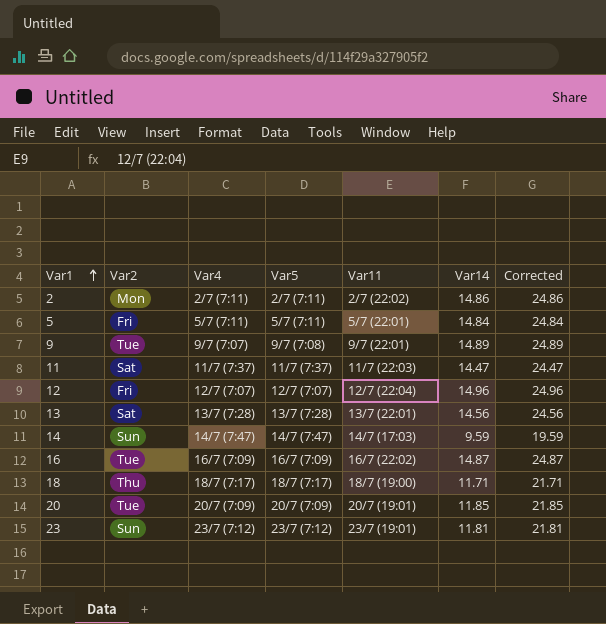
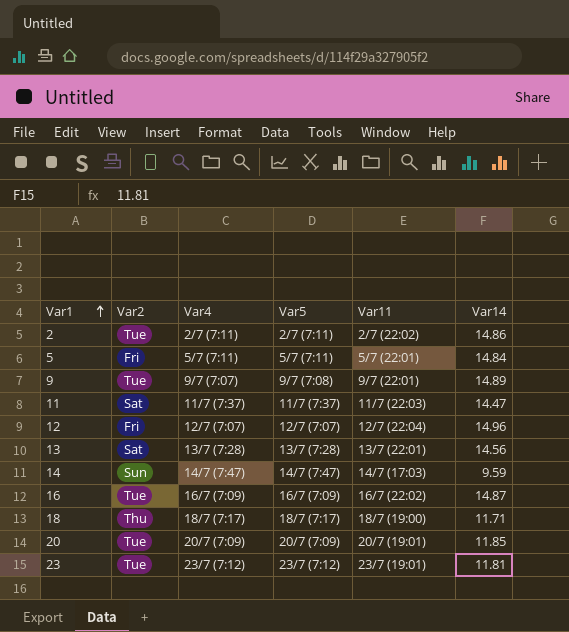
column Corrected | formula: [Var14] + 10 -> none
2 | Var2: Mon -> Tue
23 | Var2: Sun -> Tue

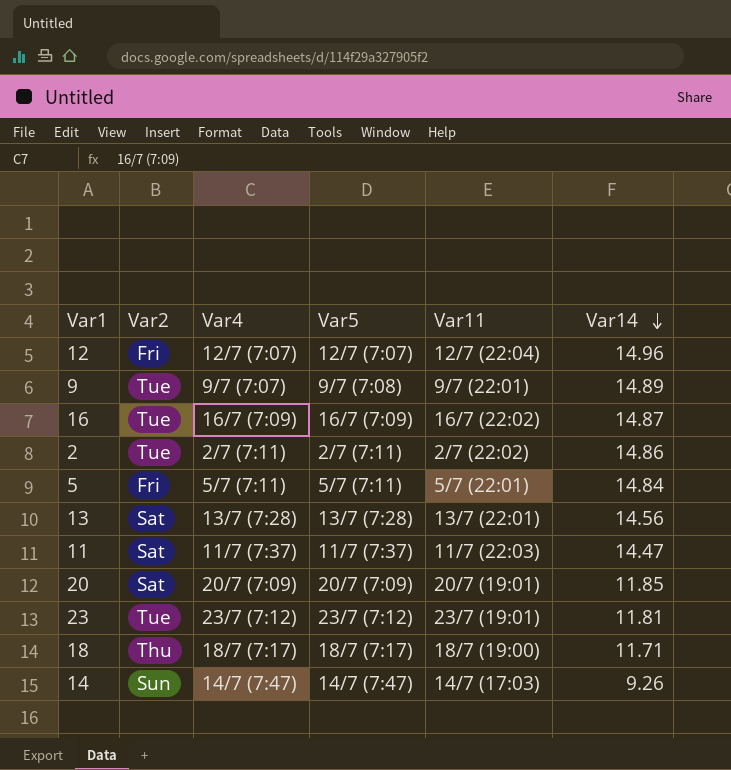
row order: Var1 ascending -> Var14 descending
20 | Var2: Tue -> Sat
14 | Var14: 9.59 -> 9.26

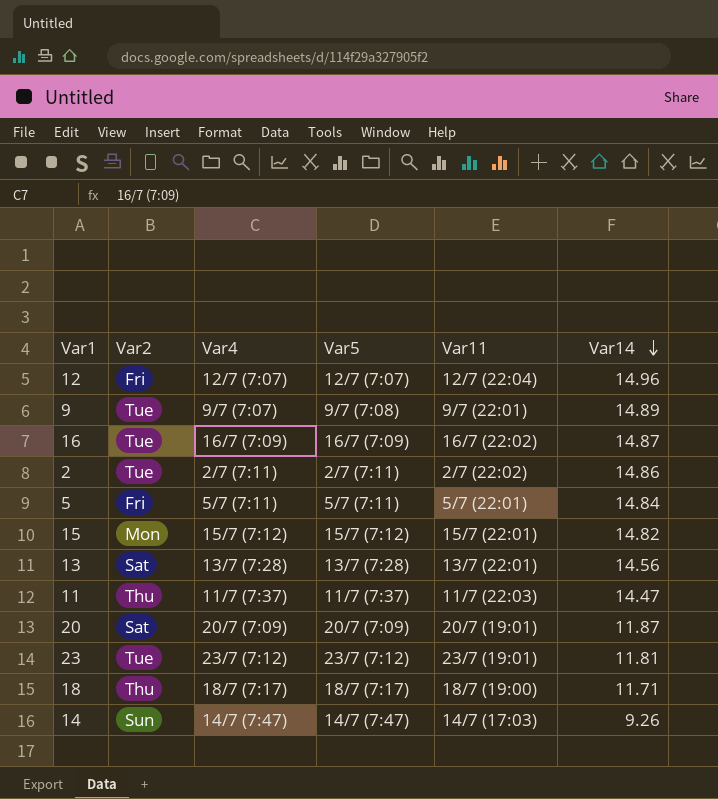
row 15: none -> Mon | 15/7 (7:12) | 15/7 (7:12) | 15/7 (22:01) | 14.82
11 | Var2: Sat -> Thu
20 | Var14: 11.85 -> 11.87

